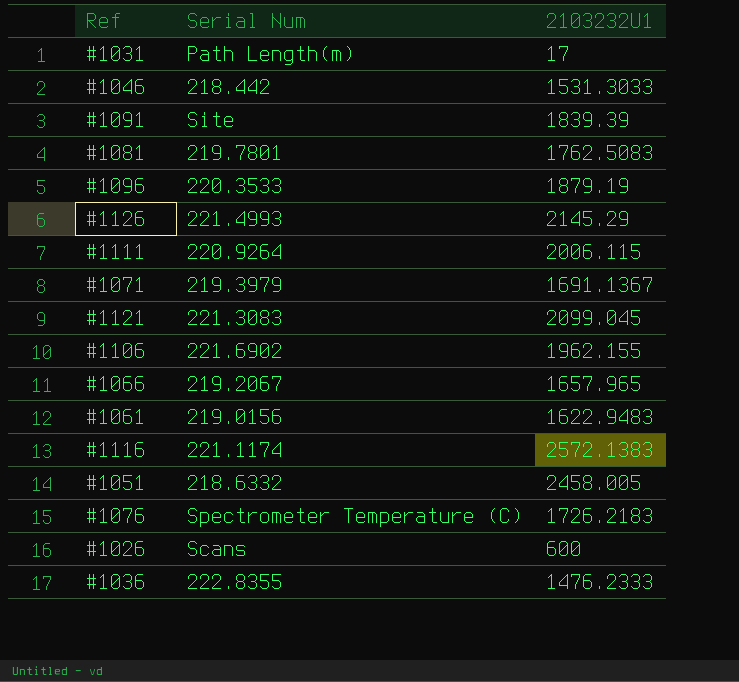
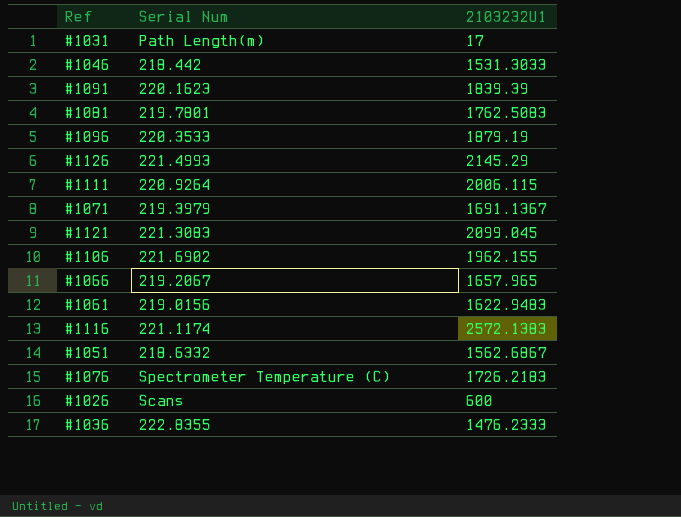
#1091 | Serial Num: Site -> 220.1623
#1051 | 2103232U1: 2458.005 -> 1562.6867

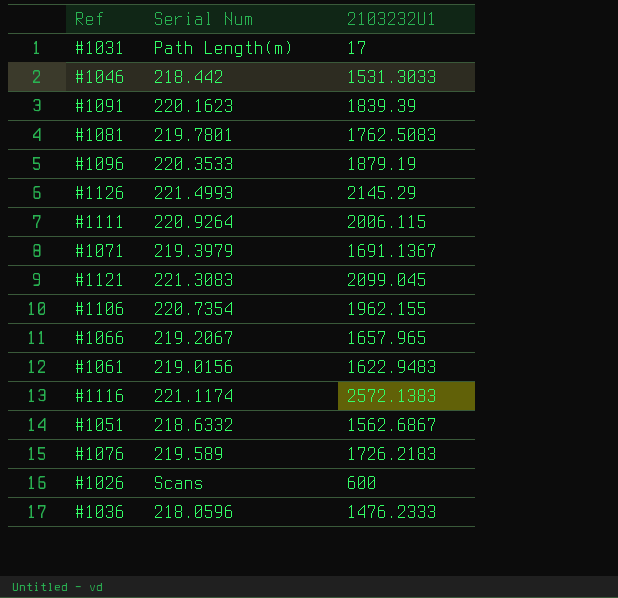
#1106 | Serial Num: 221.6902 -> 220.7354
#1076 | Serial Num: Spectrometer Temperature (C) -> 219.589
#1036 | Serial Num: 222.8355 -> 218.0596

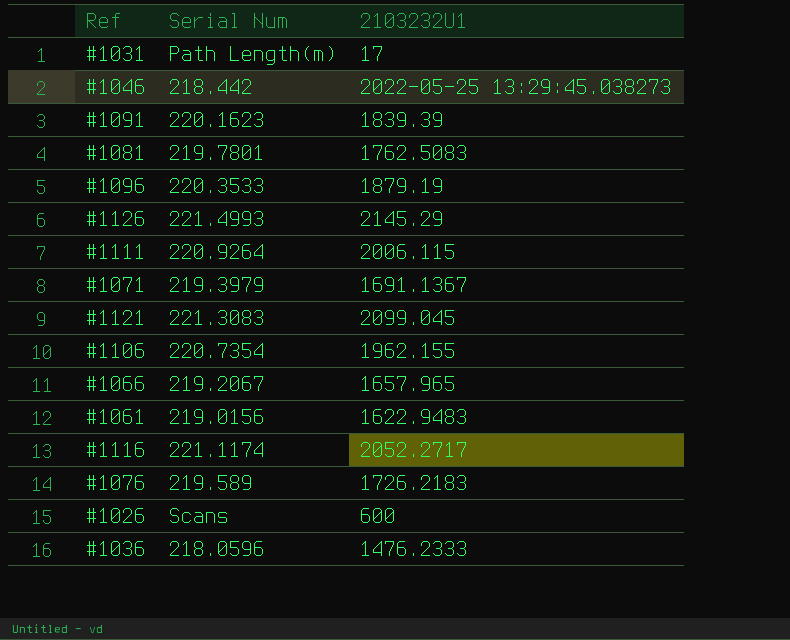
row #1051: 218.6332 | 1562.6867 -> none
#1046 | 2103232U1: 1531.3033 -> 2022-05-25 13:29:45.038273
#1116 | 2103232U1: 2572.1383 -> 2052.2717

